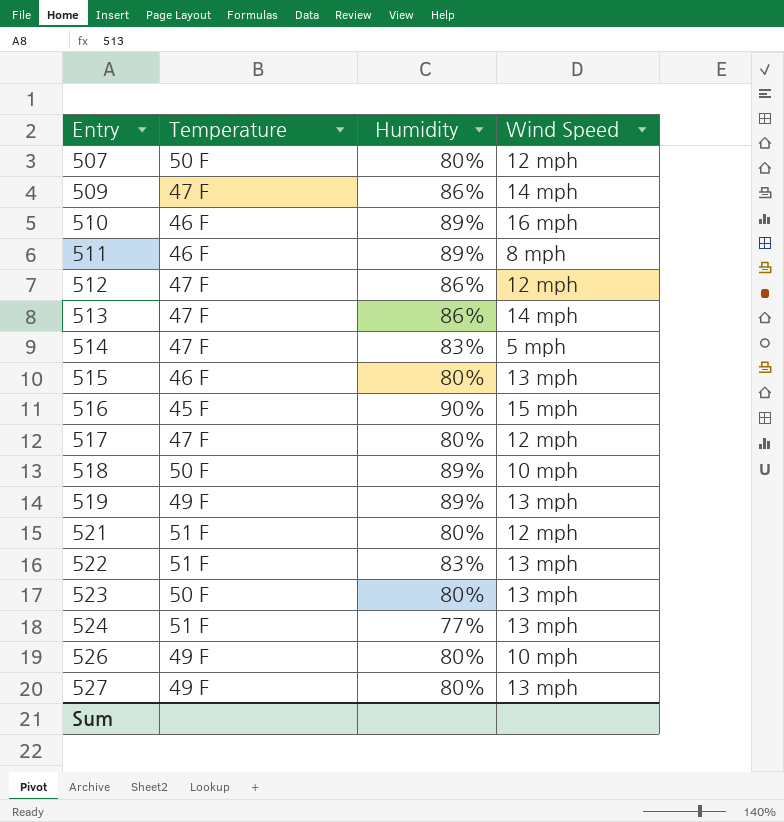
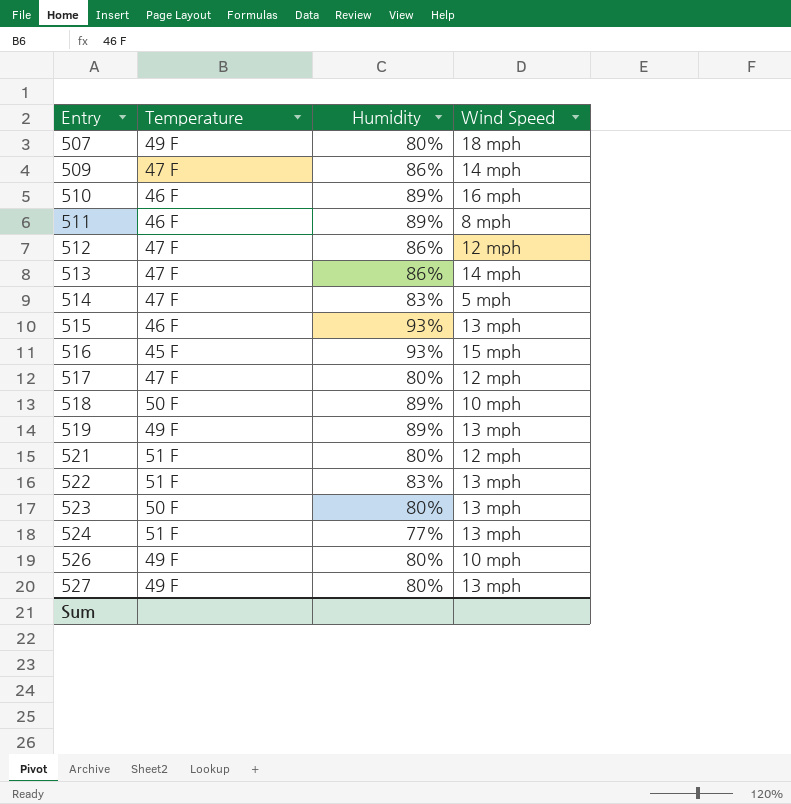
507 | Temperature: 50 F -> 49 F
507 | Wind Speed: 12 mph -> 18 mph
515 | Humidity: 80% -> 93%
516 | Humidity: 90% -> 93%

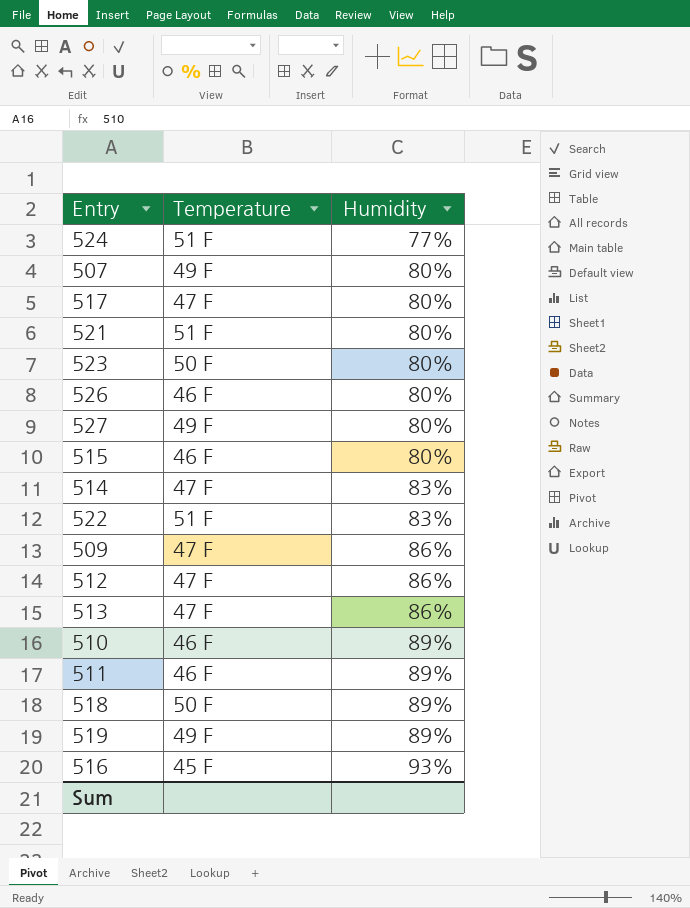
row order: Entry ascending -> Humidity ascending
column Wind Speed | position: 4 -> none
526 | Temperature: 49 F -> 46 F
515 | Humidity: 93% -> 80%

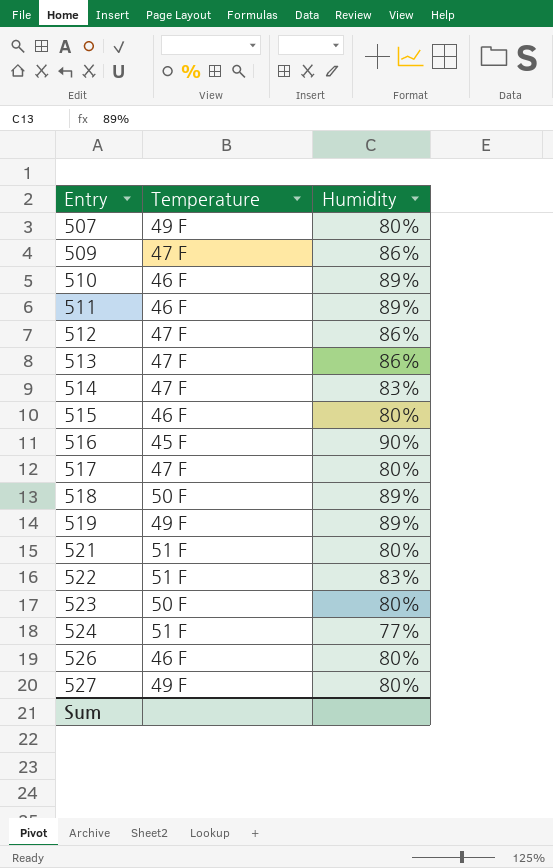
row order: Humidity ascending -> Entry ascending
516 | Humidity: 93% -> 90%

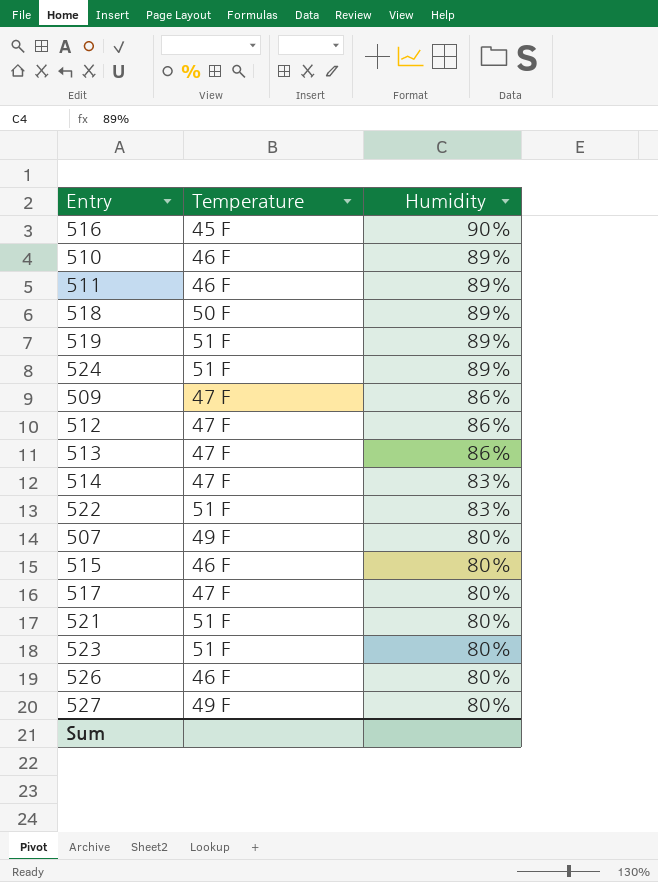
row order: Entry ascending -> Humidity descending
519 | Temperature: 49 F -> 51 F
524 | Humidity: 77% -> 89%
523 | Temperature: 50 F -> 51 F

